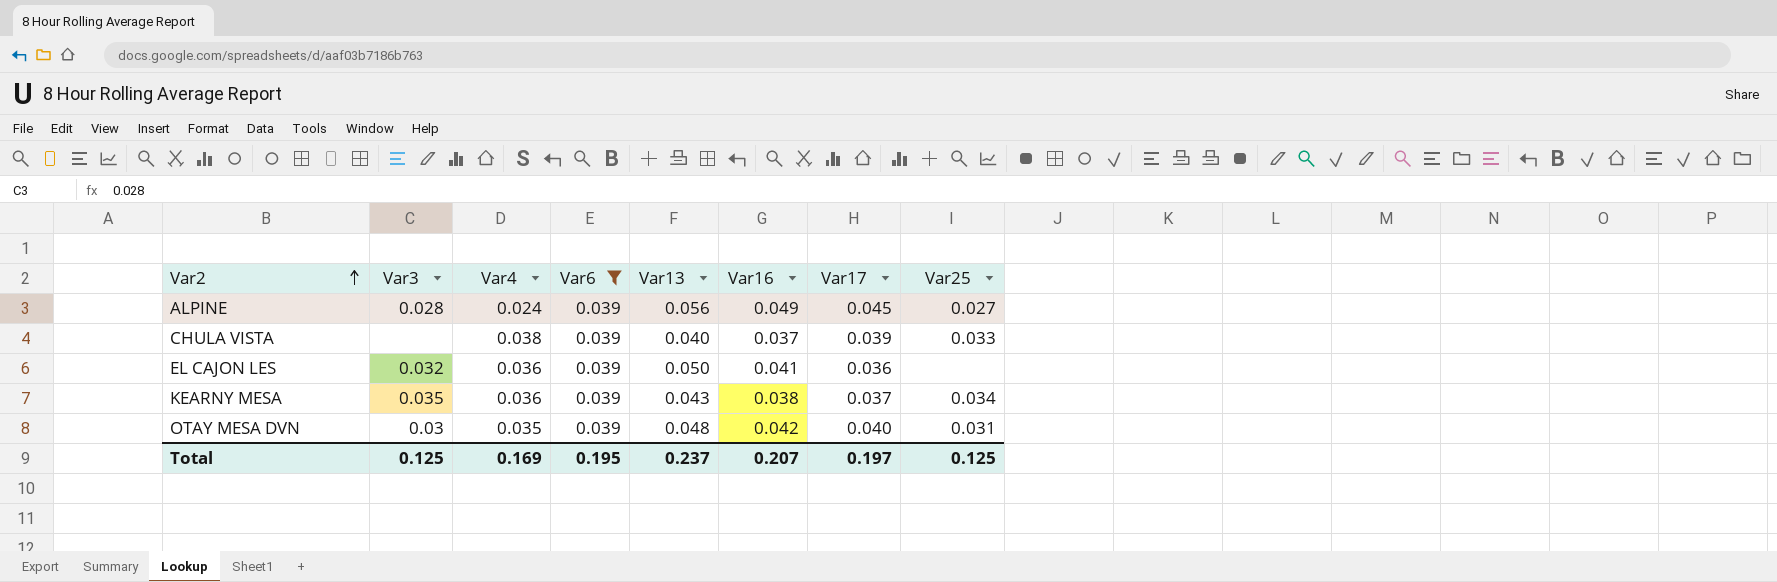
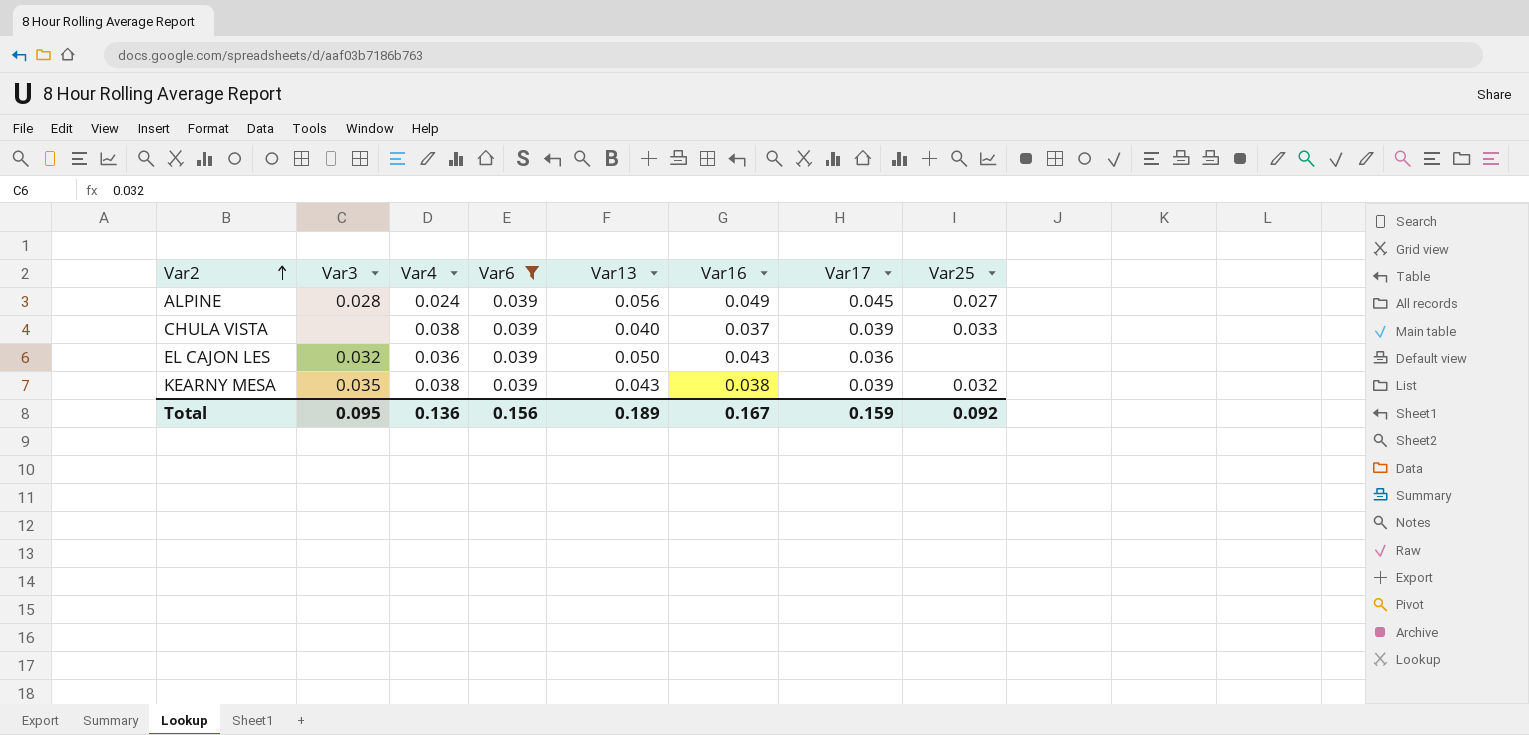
row OTAY MESA DVN: 0.03 | 0.035 | 0.039 | 0.048 | 0.042 | 0.040 | 0.031 -> none
EL CAJON LES | Var16: 0.041 -> 0.043
KEARNY MESA | Var4: 0.036 -> 0.038
KEARNY MESA | Var17: 0.037 -> 0.039
KEARNY MESA | Var25: 0.034 -> 0.032
Total | Var3: 0.125 -> 0.095
Total | Var4: 0.169 -> 0.136
Total | Var6: 0.195 -> 0.156
Total | Var13: 0.237 -> 0.189
Total | Var16: 0.207 -> 0.167
Total | Var17: 0.197 -> 0.159
Total | Var25: 0.125 -> 0.092

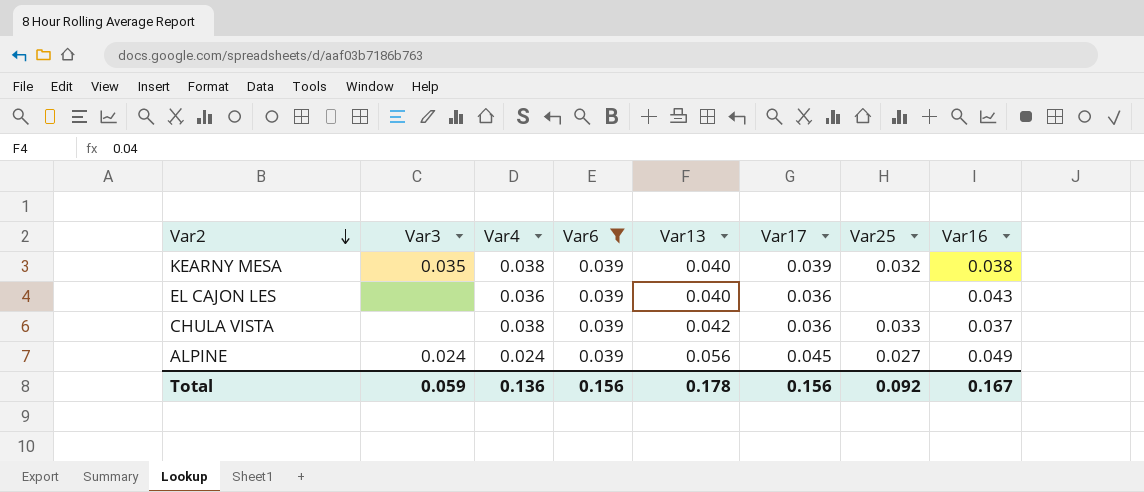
row order: Var2 ascending -> Var2 descending
column Var16 | position: 6 -> 8
KEARNY MESA | Var13: 0.043 -> 0.040
EL CAJON LES | Var3: 0.032 -> none
EL CAJON LES | Var13: 0.050 -> 0.040
CHULA VISTA | Var13: 0.040 -> 0.042
CHULA VISTA | Var17: 0.039 -> 0.036
ALPINE | Var3: 0.028 -> 0.024
Total | Var3: 0.095 -> 0.059
Total | Var13: 0.189 -> 0.178
Total | Var17: 0.159 -> 0.156

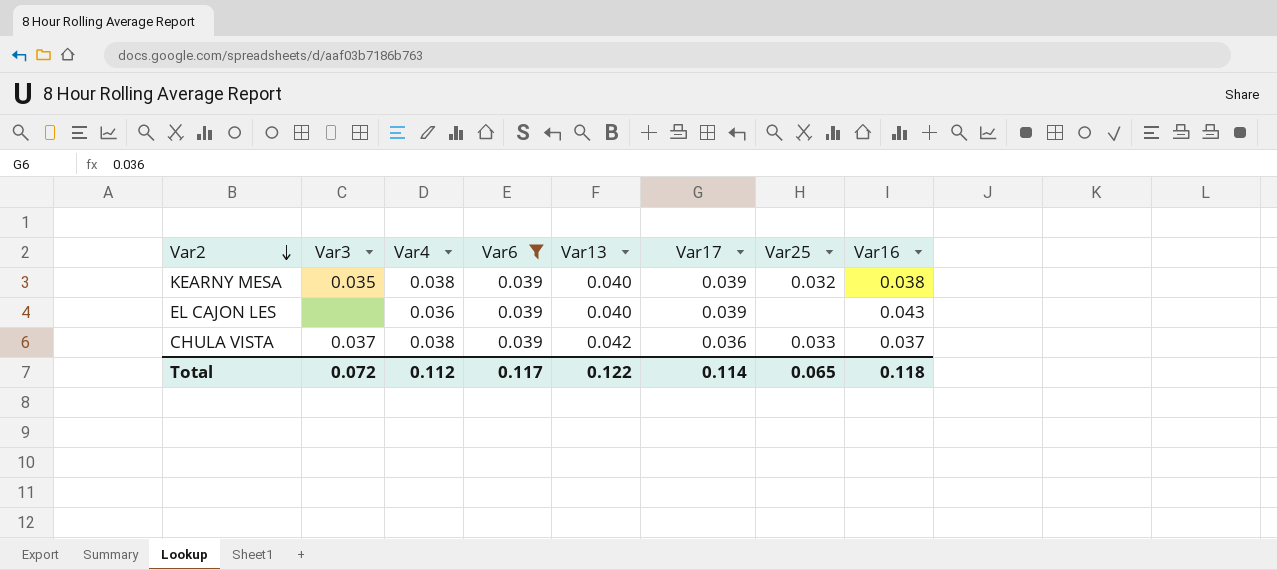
row ALPINE: 0.024 | 0.024 | 0.039 | 0.056 | 0.045 | 0.027 | 0.049 -> none
EL CAJON LES | Var17: 0.036 -> 0.039
CHULA VISTA | Var3: none -> 0.037
Total | Var3: 0.059 -> 0.072
Total | Var4: 0.136 -> 0.112
Total | Var6: 0.156 -> 0.117
Total | Var13: 0.178 -> 0.122
Total | Var17: 0.156 -> 0.114
Total | Var25: 0.092 -> 0.065
Total | Var16: 0.167 -> 0.118

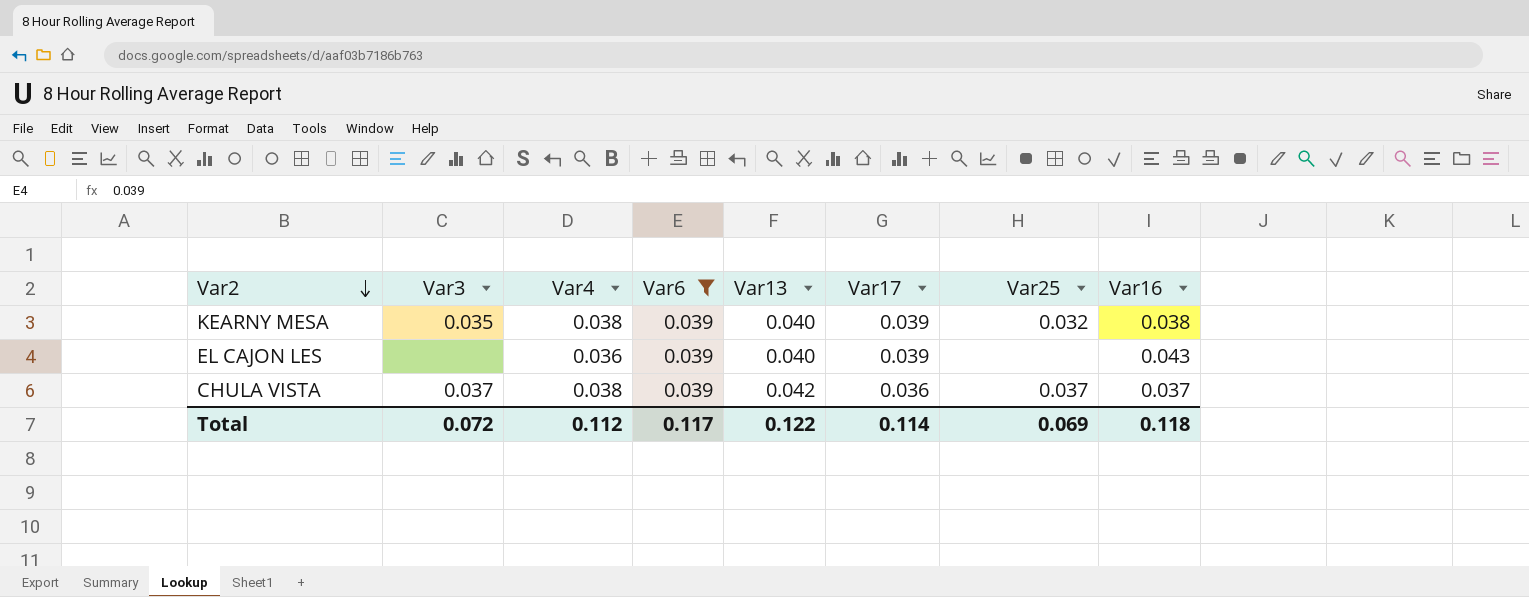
CHULA VISTA | Var25: 0.033 -> 0.037
Total | Var25: 0.065 -> 0.069

